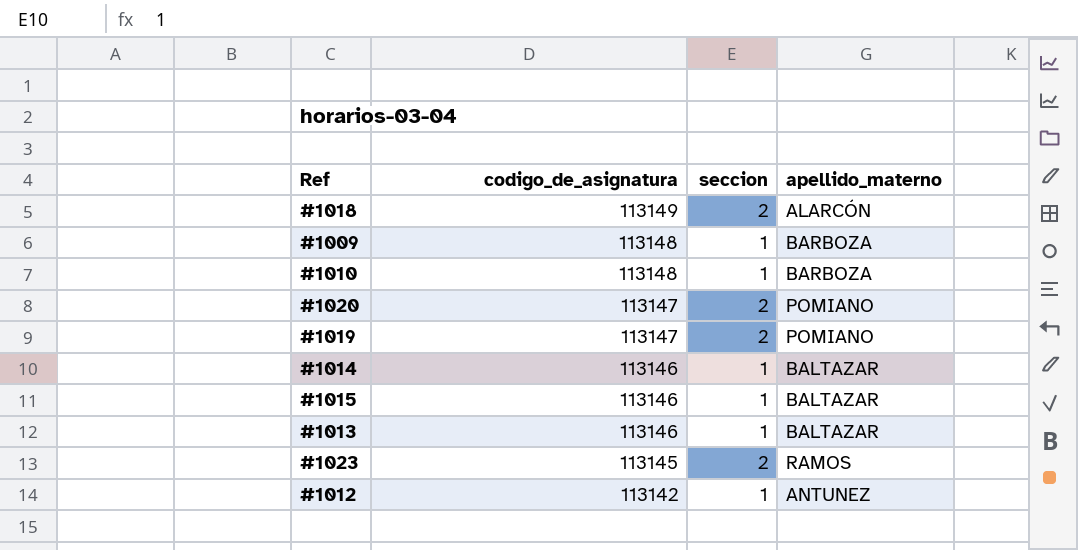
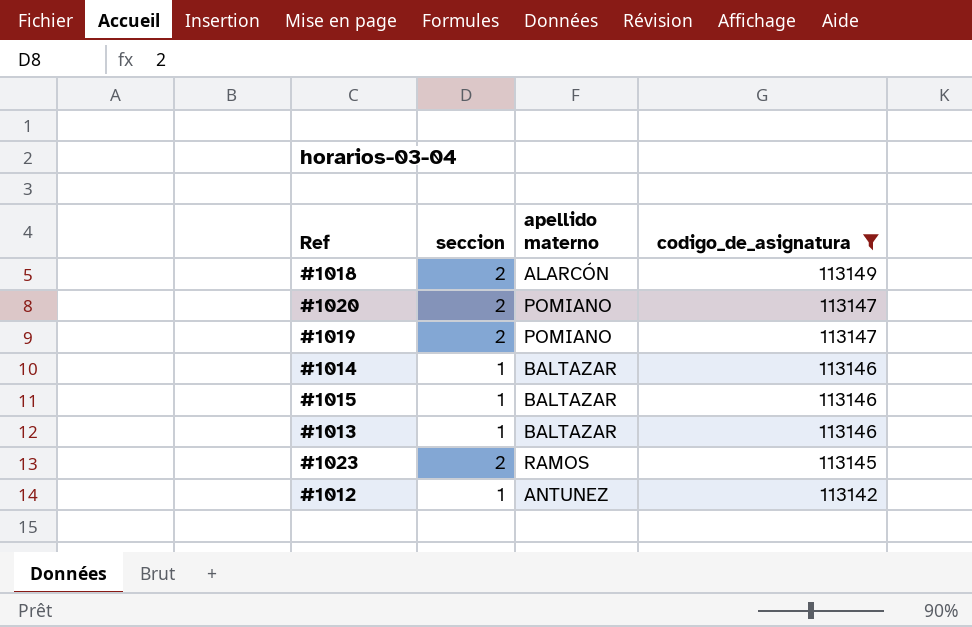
filter: none -> codigo_de_asignatura != 113148
column name: apellido_materno -> apellido materno
column codigo_de_asignatura | position: 2 -> 4

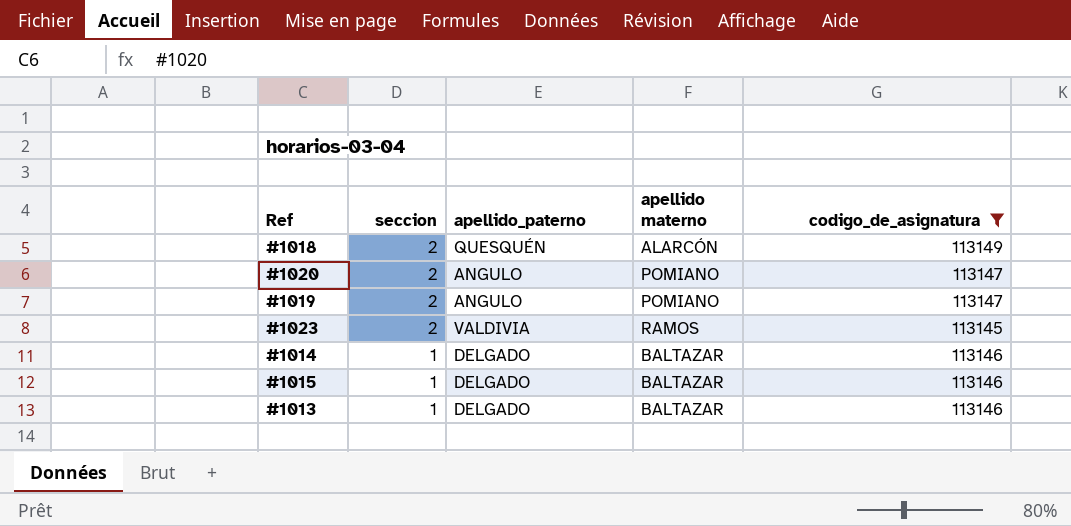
row order: codigo_de_asignatura descending -> seccion descending
column apellido_paterno | position: none -> 3
row #1012: 1 | ANTUNEZ | 113142 -> none

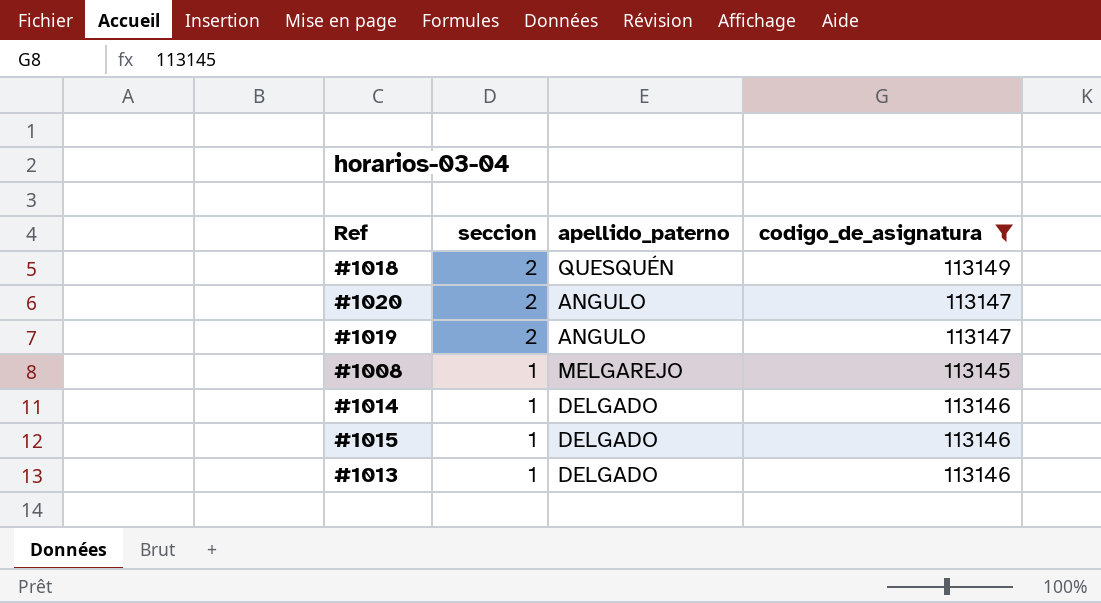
column apellido materno | position: 4 -> none
row #1023: 2 | VALDIVIA | RAMOS | 113145 -> none
row #1008: none -> 1 | MELGAREJO | 113145

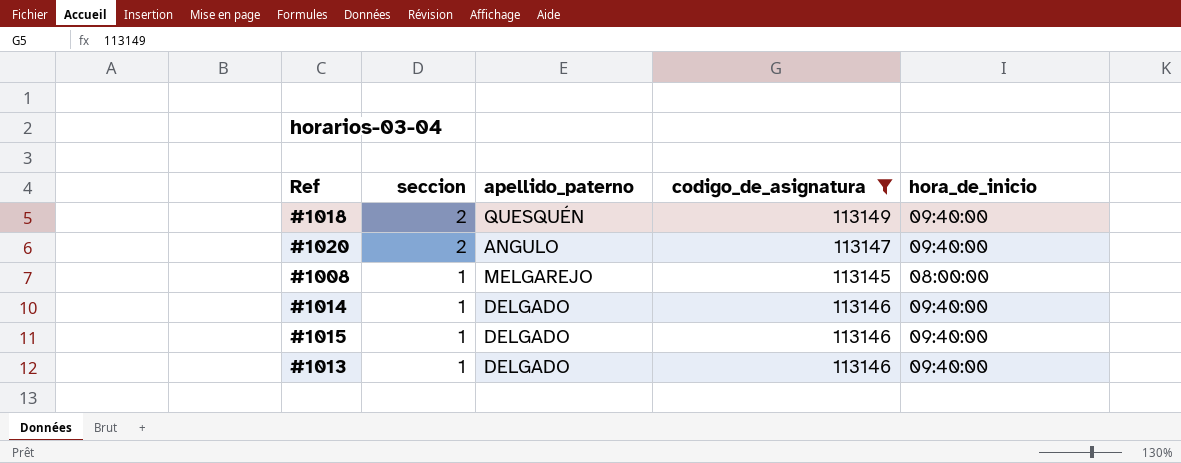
column hora_de_inicio | position: none -> 5
row #1019: 2 | ANGULO | 113147 -> none

